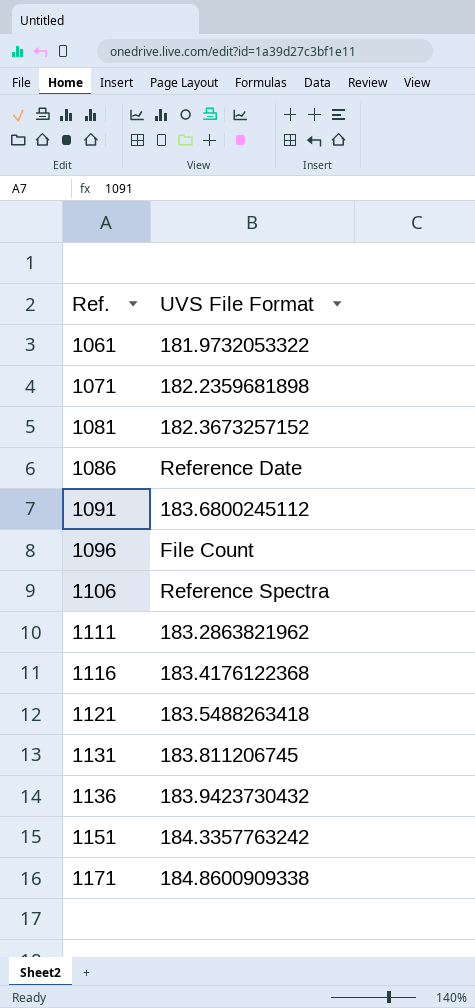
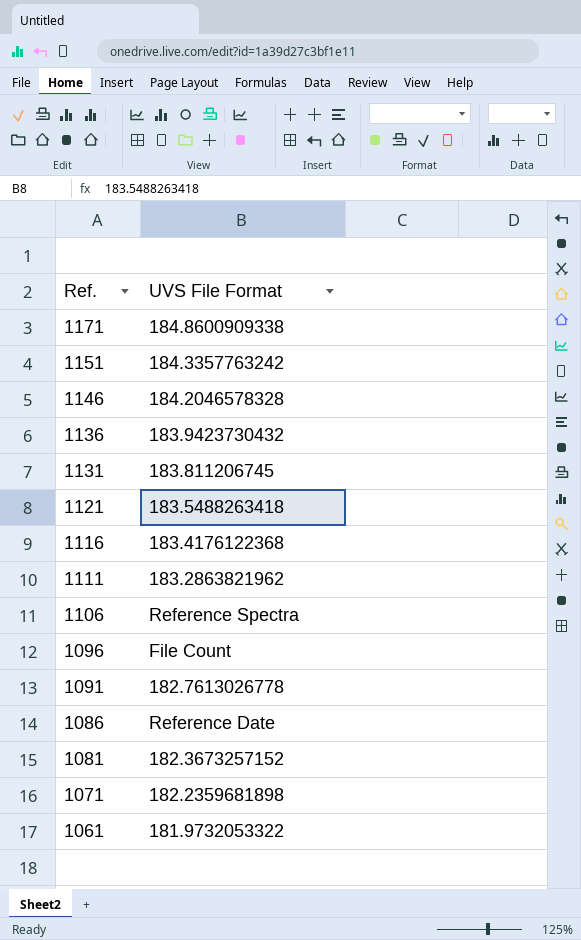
row order: Ref. ascending -> Ref. descending
row 1146: none -> 184.2046578328
1091 | UVS File Format: 183.6800245112 -> 182.7613026778

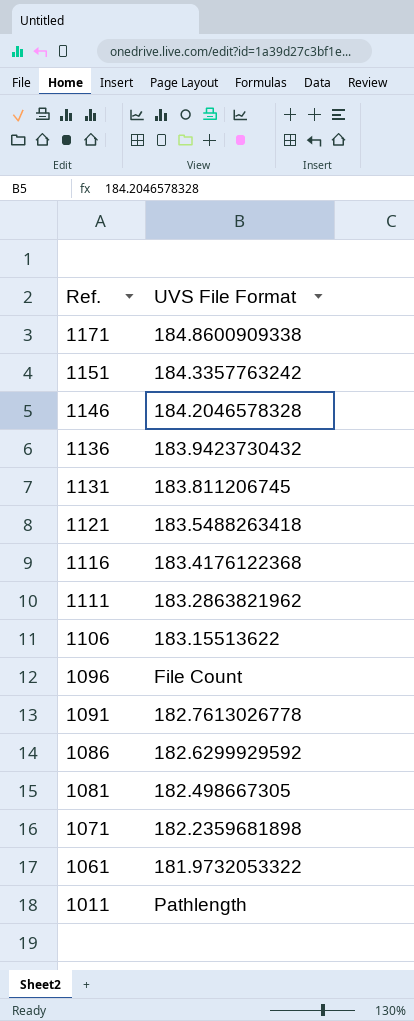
1106 | UVS File Format: Reference Spectra -> 183.15513622
1086 | UVS File Format: Reference Date -> 182.6299929592
1081 | UVS File Format: 182.3673257152 -> 182.498667305
row 1011: none -> Pathlength

